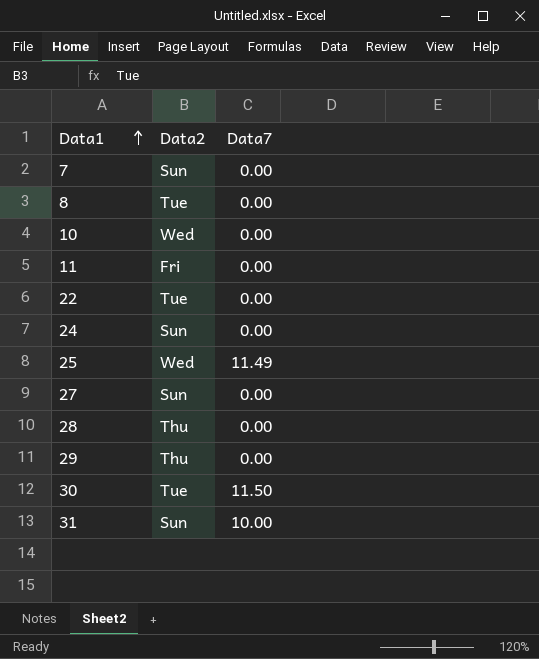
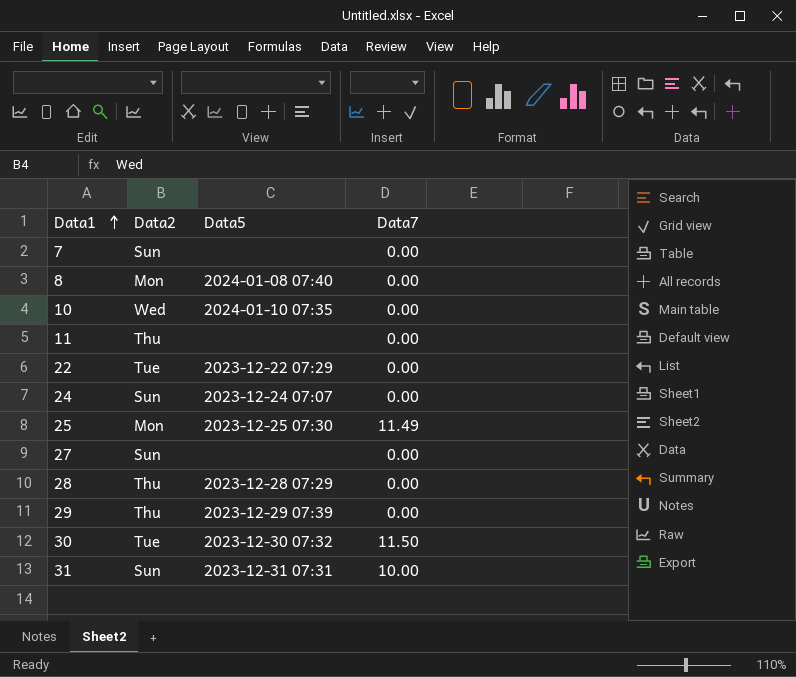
column Data5 | position: none -> 3
8 | Data2: Tue -> Mon
11 | Data2: Fri -> Thu
25 | Data2: Wed -> Mon

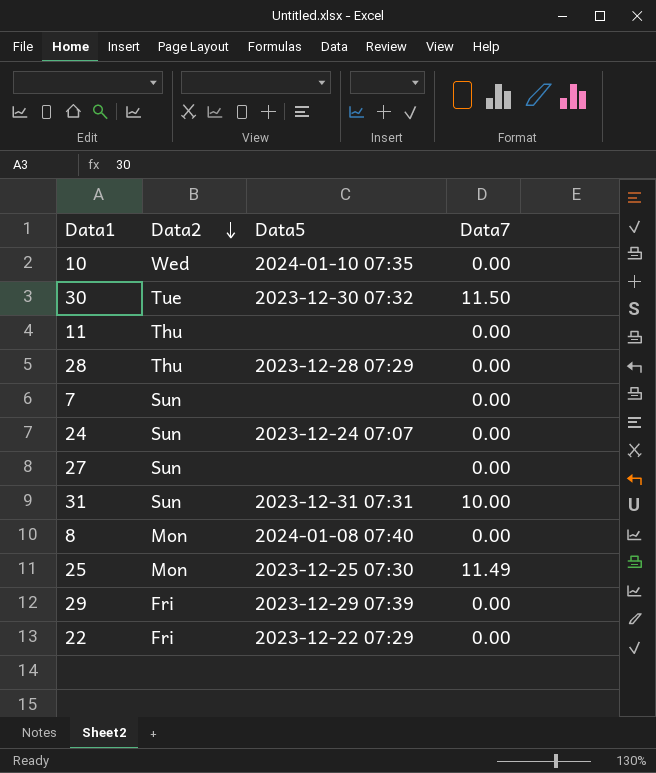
row order: Data1 ascending -> Data2 descending
29 | Data2: Thu -> Fri
22 | Data2: Tue -> Fri

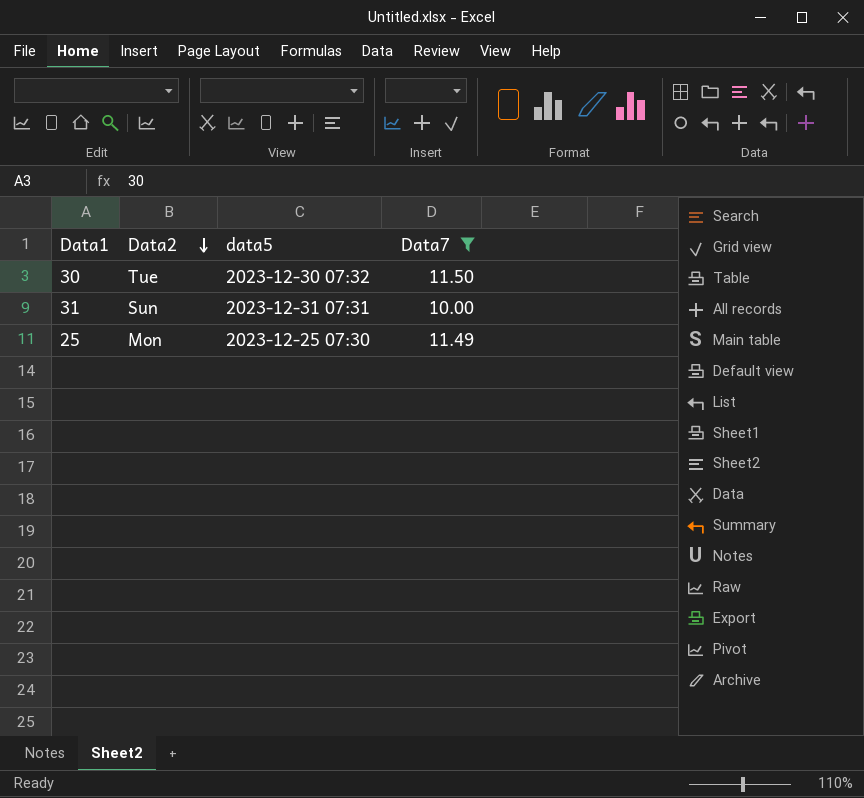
filter: none -> Data7 != 0.00
column name: Data5 -> data5

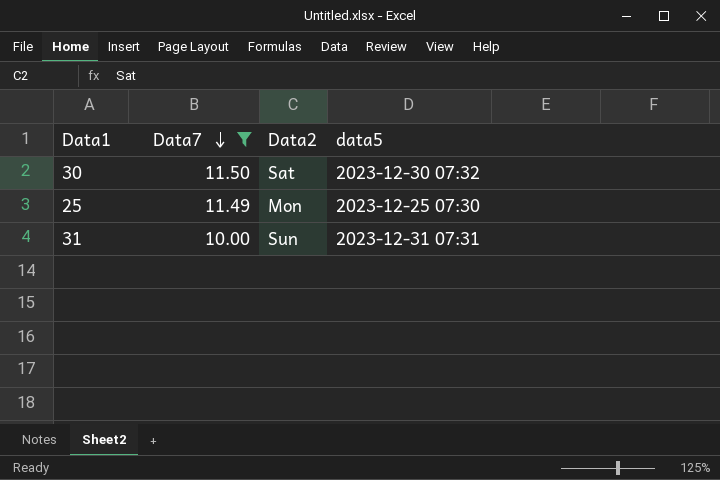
row order: Data2 descending -> Data7 descending
column Data7 | position: 4 -> 2
30 | Data2: Tue -> Sat

